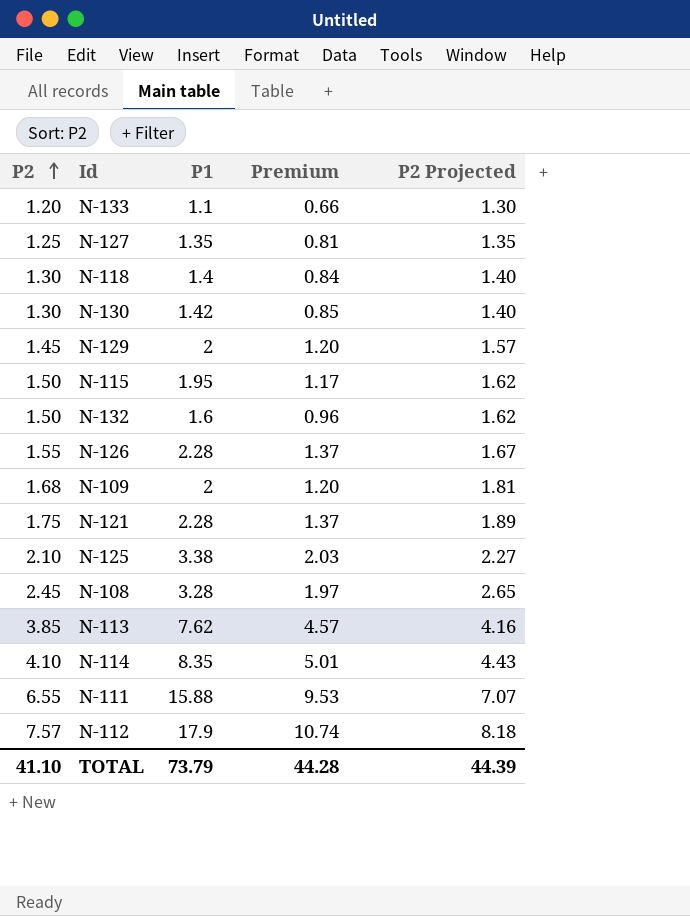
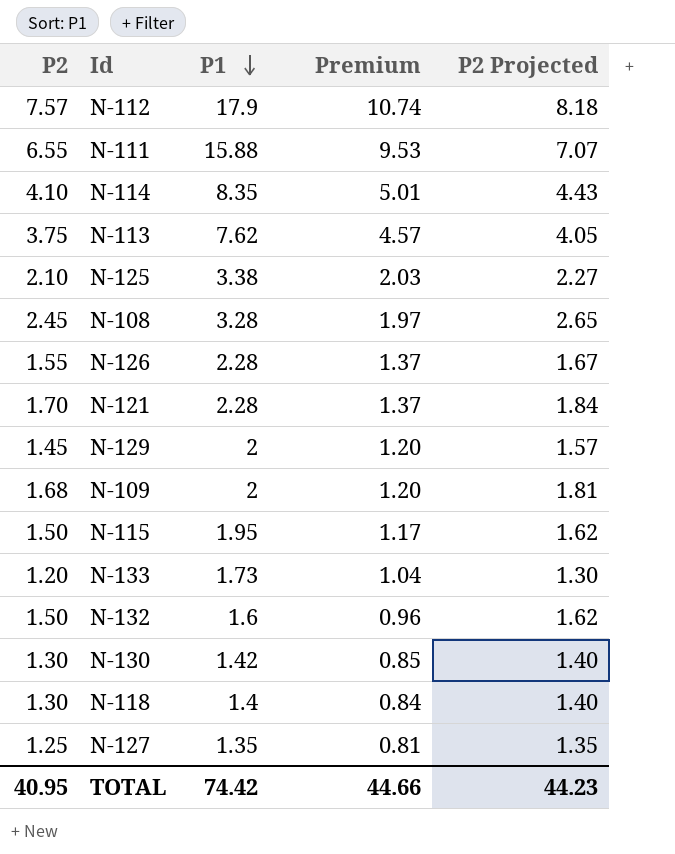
row order: P2 ascending -> P1 descending
N-113 | P2: 3.85 -> 3.75
N-113 | P2 Projected: 4.16 -> 4.05
N-121 | P2: 1.75 -> 1.70
N-121 | P2 Projected: 1.89 -> 1.84
N-133 | P1: 1.1 -> 1.73
N-133 | Premium: 0.66 -> 1.04
TOTAL | P2: 41.10 -> 40.95
TOTAL | P1: 73.79 -> 74.42
TOTAL | Premium: 44.28 -> 44.66
TOTAL | P2 Projected: 44.39 -> 44.23

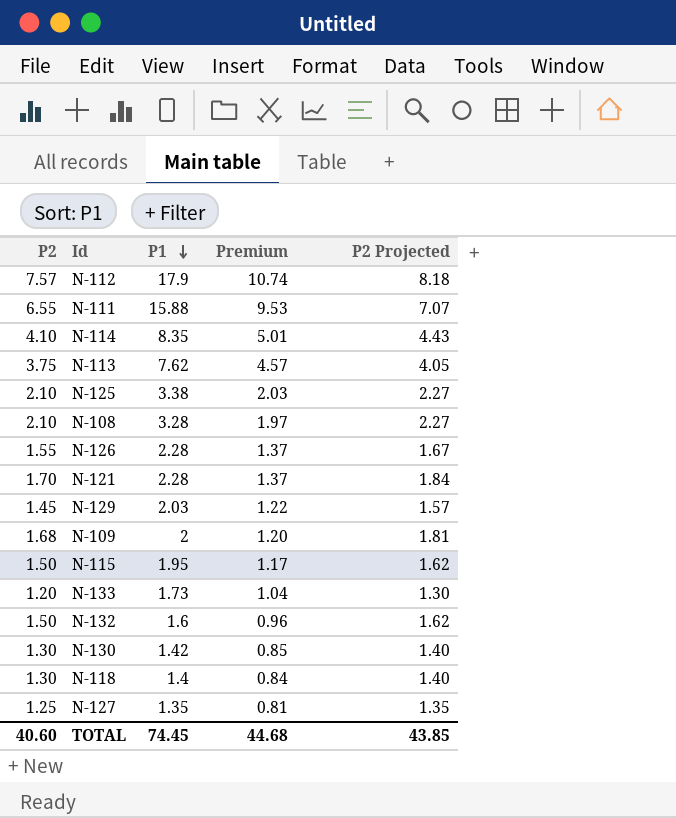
N-108 | P2: 2.45 -> 2.10
N-108 | P2 Projected: 2.65 -> 2.27
N-129 | P1: 2 -> 2.03
N-129 | Premium: 1.20 -> 1.22
TOTAL | P2: 40.95 -> 40.60
TOTAL | P1: 74.42 -> 74.45
TOTAL | Premium: 44.66 -> 44.68
TOTAL | P2 Projected: 44.23 -> 43.85

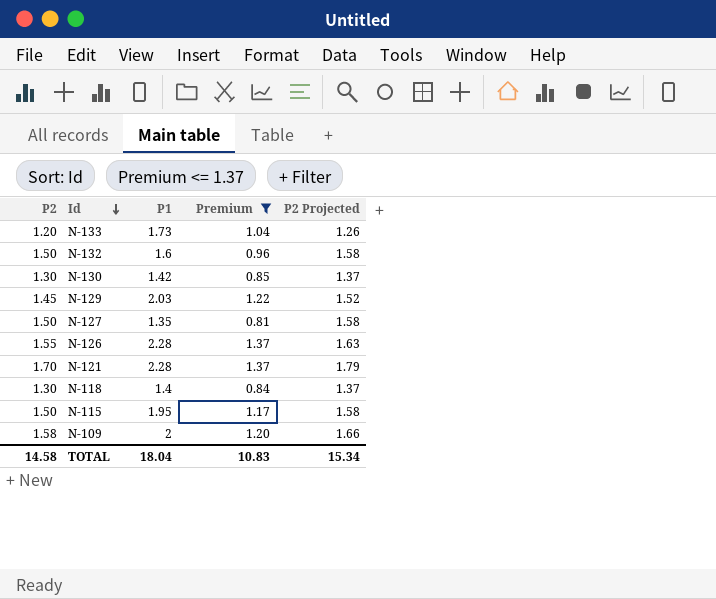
filter: none -> Premium <= 1.37
row order: P1 descending -> Id descending
column P2 Projected | formula: [P2] * 1.08 -> [P2] * 1.05
N-127 | P2: 1.25 -> 1.50
N-109 | P2: 1.68 -> 1.58
TOTAL | P2: 40.60 -> 14.58
TOTAL | P1: 74.45 -> 18.04
TOTAL | Premium: 44.68 -> 10.83
TOTAL | P2 Projected: 43.85 -> 15.34

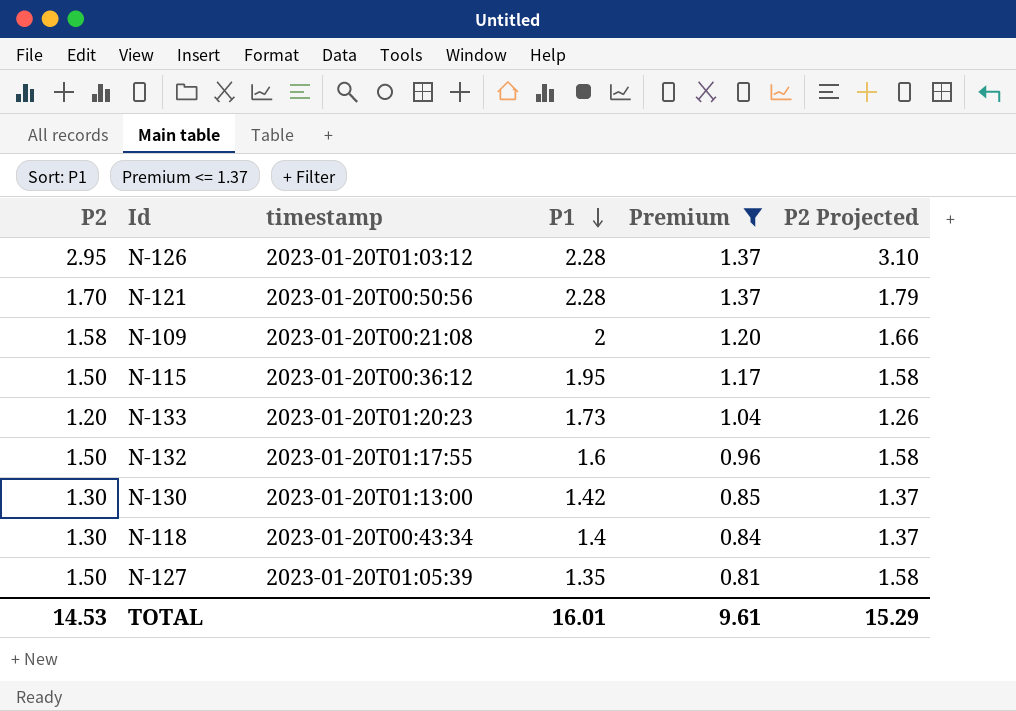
row order: Id descending -> P1 descending
column timestamp | position: none -> 3
row N-129: 1.45 | 2.03 | 1.22 | 1.52 -> none
N-126 | P2: 1.55 -> 2.95
N-126 | P2 Projected: 1.63 -> 3.10
TOTAL | P2: 14.58 -> 14.53
TOTAL | P1: 18.04 -> 16.01
TOTAL | Premium: 10.83 -> 9.61
TOTAL | P2 Projected: 15.34 -> 15.29

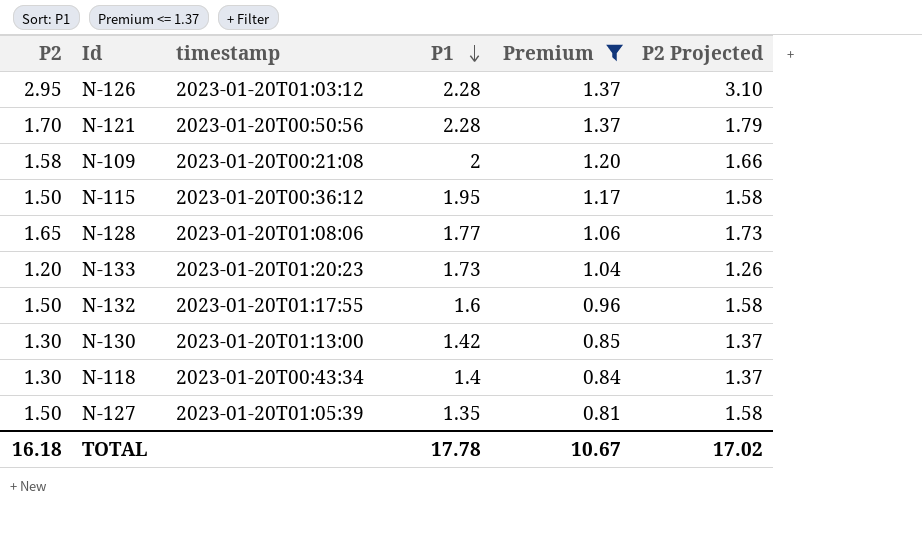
row N-128: none -> 1.65 | 2023-01-20T01:08:06 | 1.77 | 1.06 | 1.73
TOTAL | P2: 14.53 -> 16.18
TOTAL | P1: 16.01 -> 17.78
TOTAL | Premium: 9.61 -> 10.67
TOTAL | P2 Projected: 15.29 -> 17.02

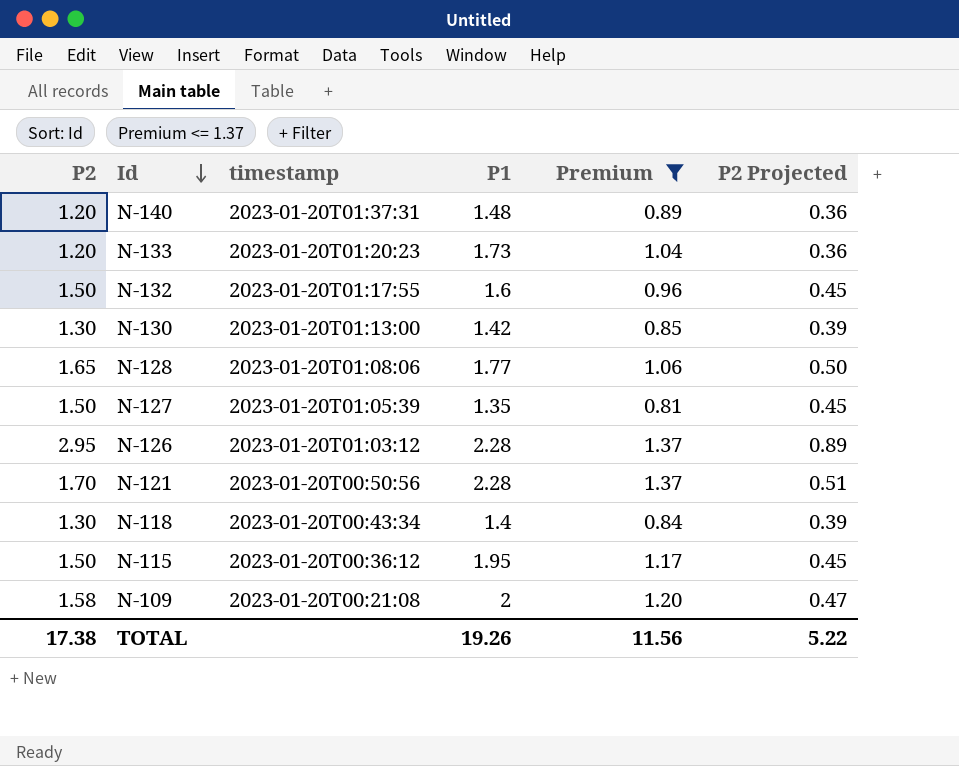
row order: P1 descending -> Id descending
column P2 Projected | formula: [P2] * 1.05 -> [P2] * 0.3
row N-140: none -> 1.20 | 2023-01-20T01:37:31 | 1.48 | 0.89 | 0.36
TOTAL | P2: 16.18 -> 17.38
TOTAL | P1: 17.78 -> 19.26
TOTAL | Premium: 10.67 -> 11.56
TOTAL | P2 Projected: 17.02 -> 5.22

